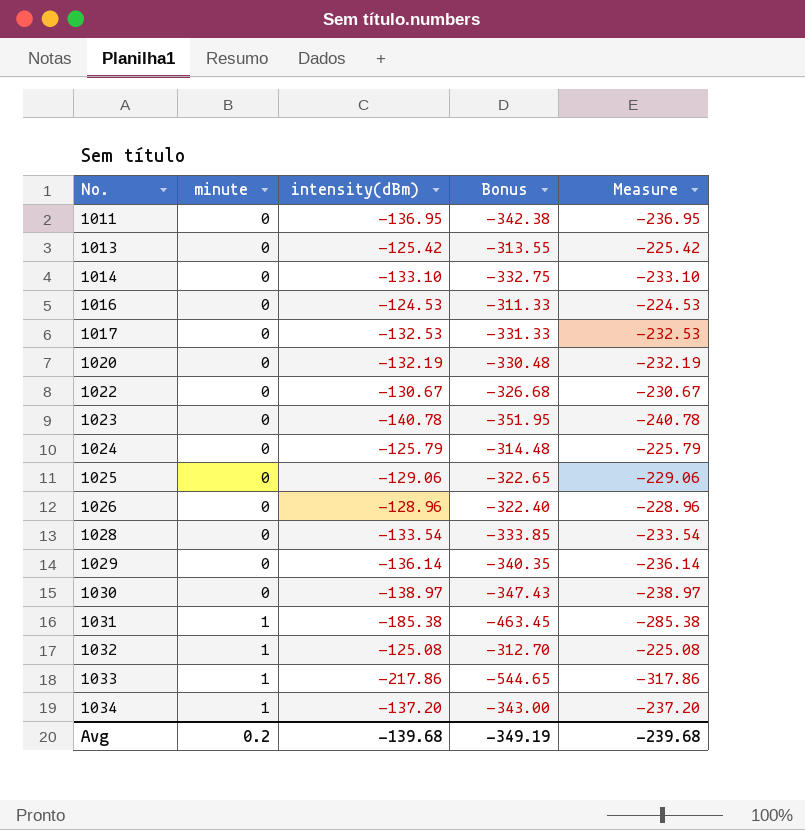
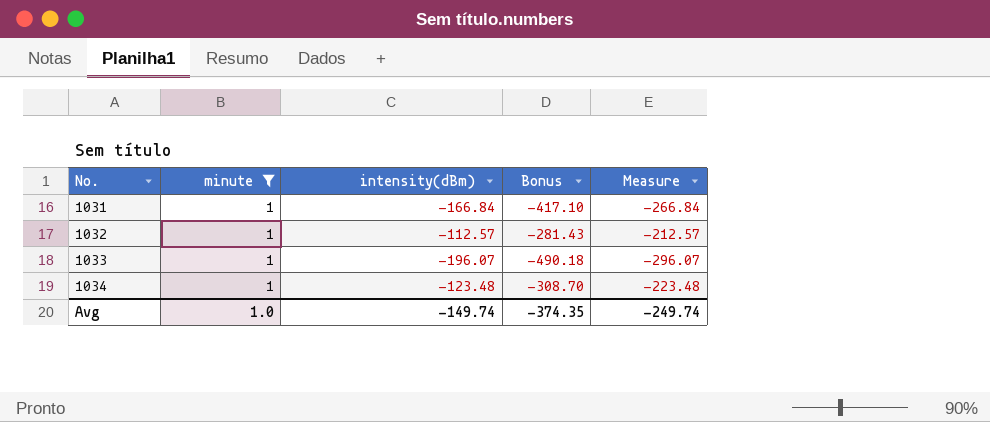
filter: none -> minute = 1
1031 | intensity(dBm): -185.38 -> -166.84
1031 | Bonus: -463.45 -> -417.10
1031 | Measure: -285.38 -> -266.84
1032 | intensity(dBm): -125.08 -> -112.57
1032 | Bonus: -312.70 -> -281.43
1032 | Measure: -225.08 -> -212.57
1033 | intensity(dBm): -217.86 -> -196.07
1033 | Bonus: -544.65 -> -490.18
1033 | Measure: -317.86 -> -296.07
1034 | intensity(dBm): -137.20 -> -123.48
1034 | Bonus: -343.00 -> -308.70
1034 | Measure: -237.20 -> -223.48
Avg | minute: 0.2 -> 1.0
Avg | intensity(dBm): -139.68 -> -149.74
Avg | Bonus: -349.19 -> -374.35
Avg | Measure: -239.68 -> -249.74

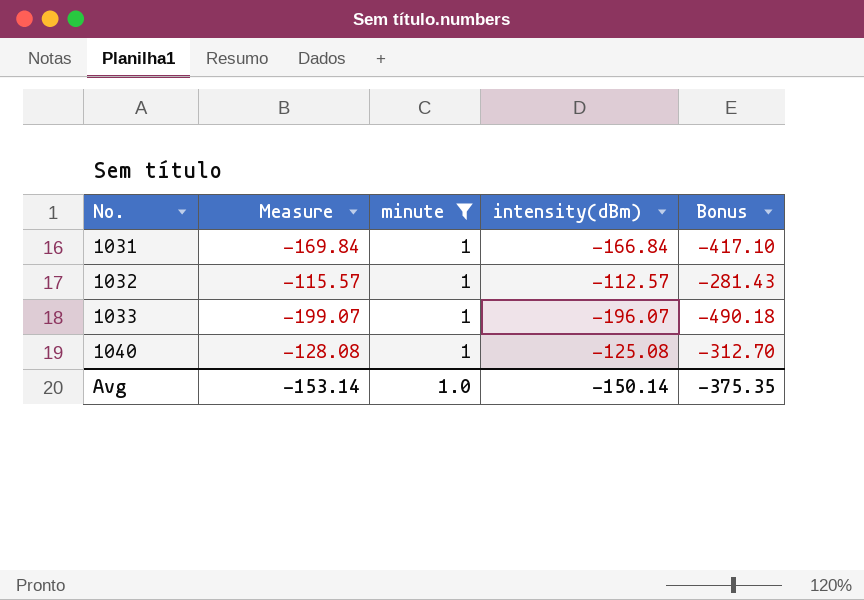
column Measure | formula: [intensity(dBm)] - 100 -> [intensity(dBm)] - 3
column Measure | position: 5 -> 2
row 1034: 1 | -123.48 | -308.70 | -223.48 -> none
row 1040: none -> -128.08 | 1 | -125.08 | -312.70
Avg | Measure: -249.74 -> -153.14
Avg | intensity(dBm): -149.74 -> -150.14
Avg | Bonus: -374.35 -> -375.35

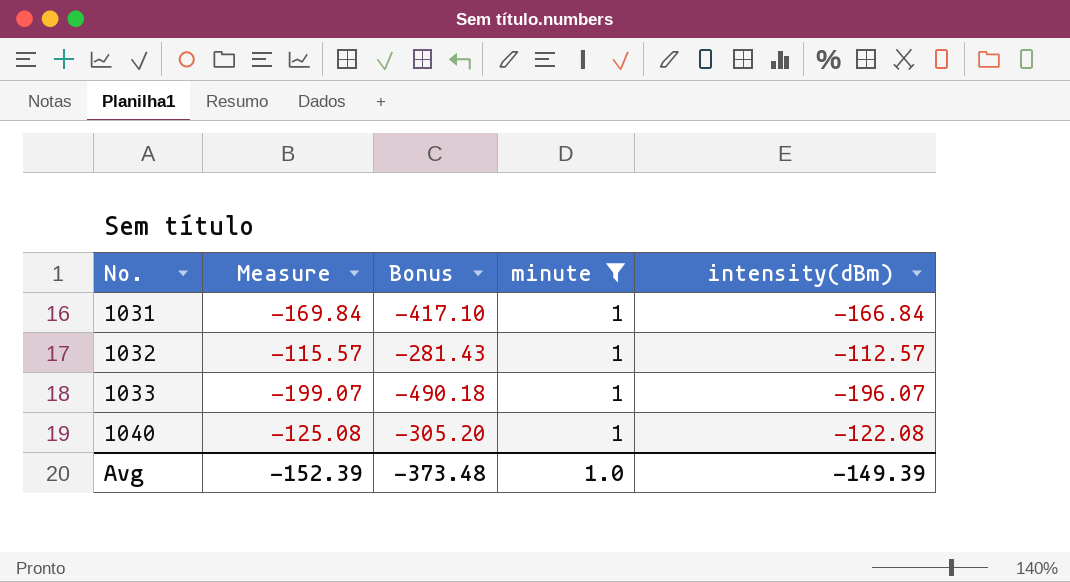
column Bonus | position: 5 -> 3
1040 | Measure: -128.08 -> -125.08
1040 | Bonus: -312.70 -> -305.20
1040 | intensity(dBm): -125.08 -> -122.08
Avg | Measure: -153.14 -> -152.39
Avg | Bonus: -375.35 -> -373.48
Avg | intensity(dBm): -150.14 -> -149.39

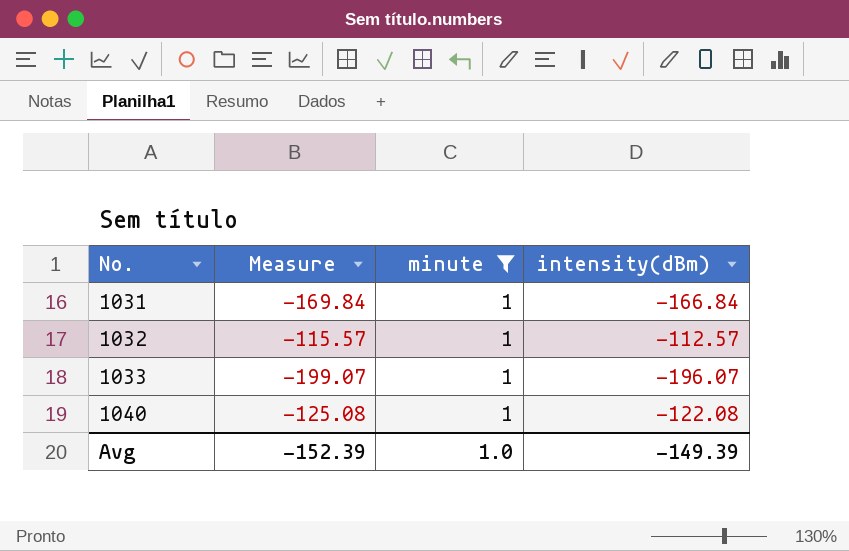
column Bonus | formula: [intensity(dBm)] * 2.5 -> none

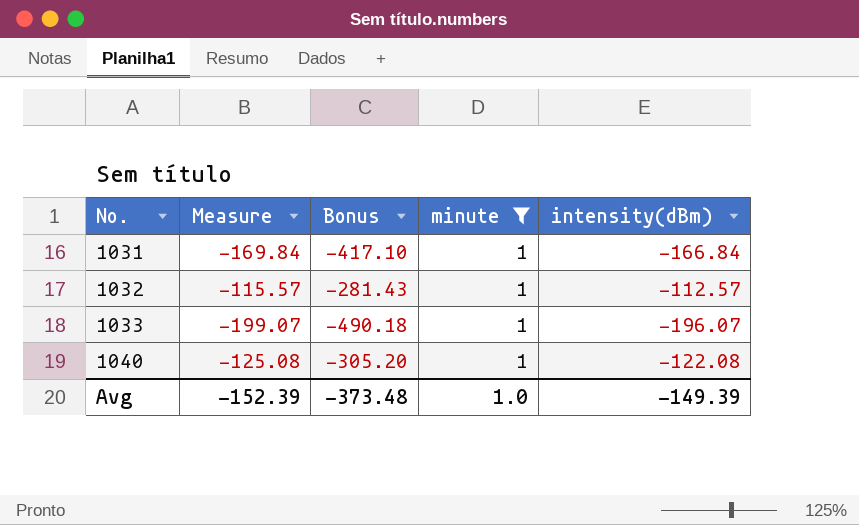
column Bonus | formula: none -> [intensity(dBm)] * 2.5

